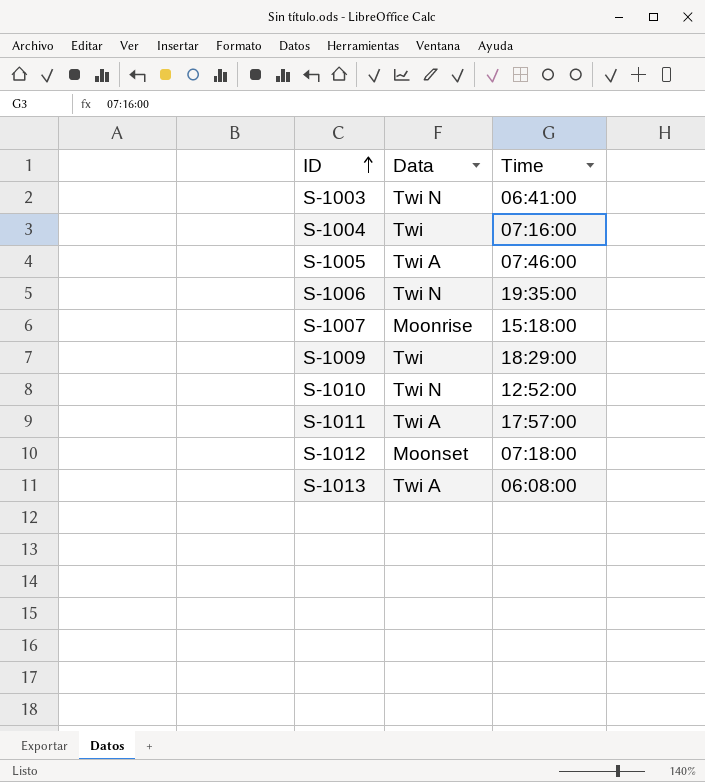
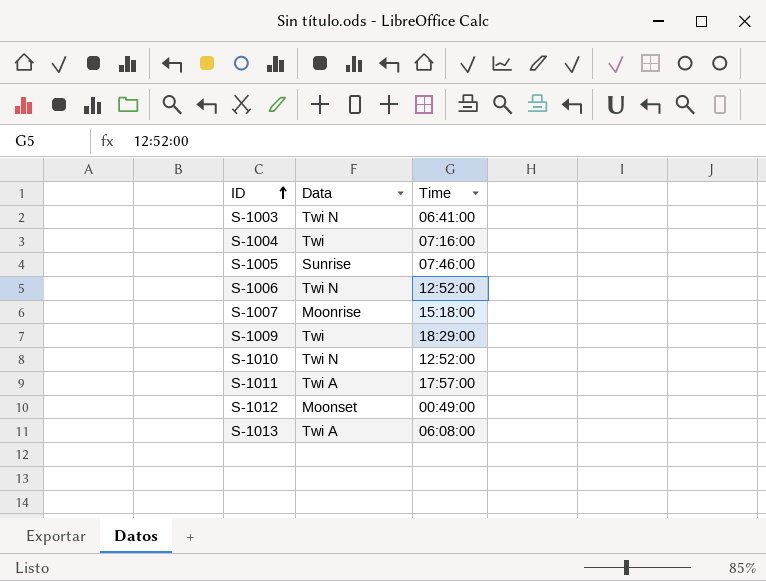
S-1005 | Data: Twi A -> Sunrise
S-1006 | Time: 19:35:00 -> 12:52:00
S-1012 | Time: 07:18:00 -> 00:49:00

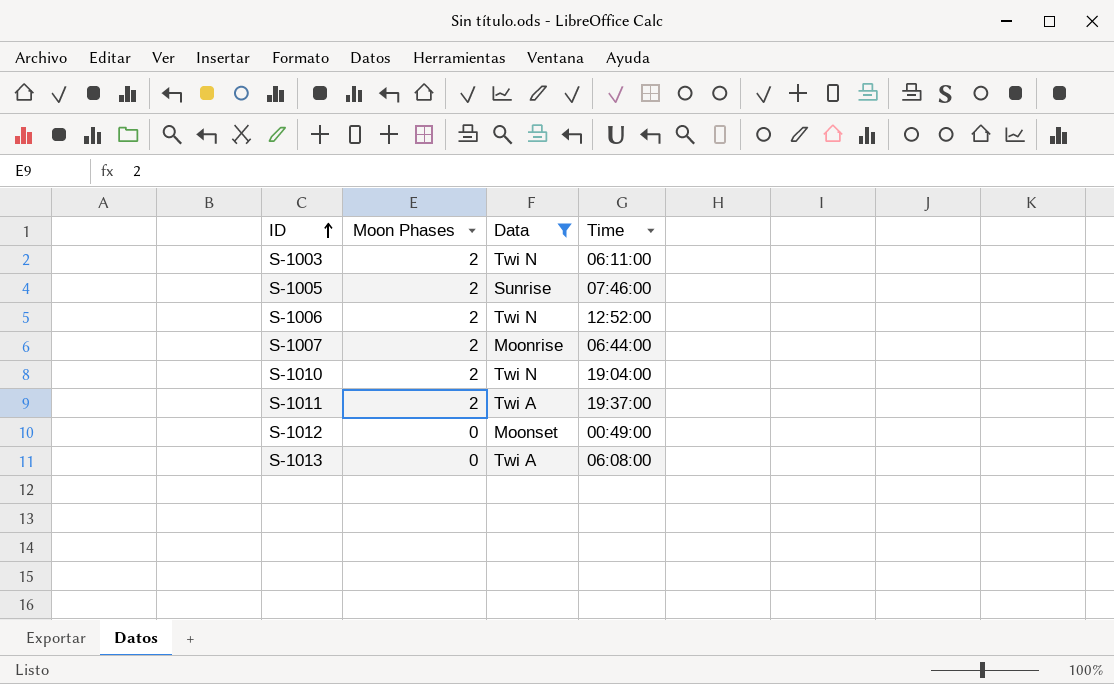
filter: none -> Data != Twi
column Moon Phases | position: none -> 2
S-1003 | Time: 06:41:00 -> 06:11:00
S-1007 | Time: 15:18:00 -> 06:44:00
S-1010 | Time: 12:52:00 -> 19:04:00
S-1011 | Time: 17:57:00 -> 19:37:00

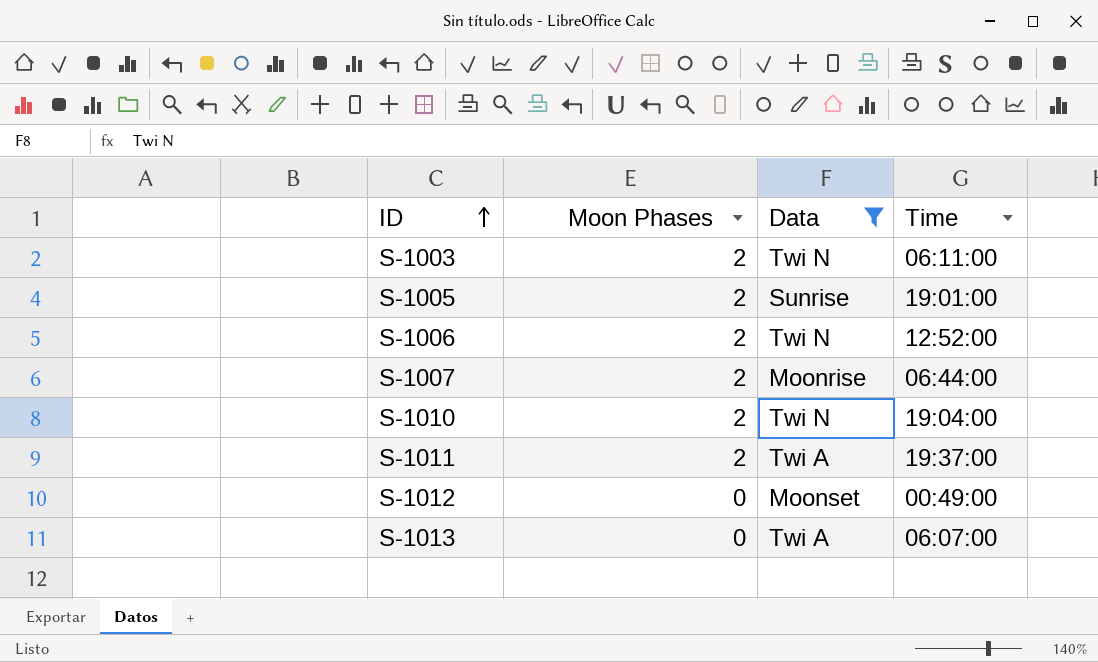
S-1005 | Time: 07:46:00 -> 19:01:00
S-1013 | Time: 06:08:00 -> 06:07:00

